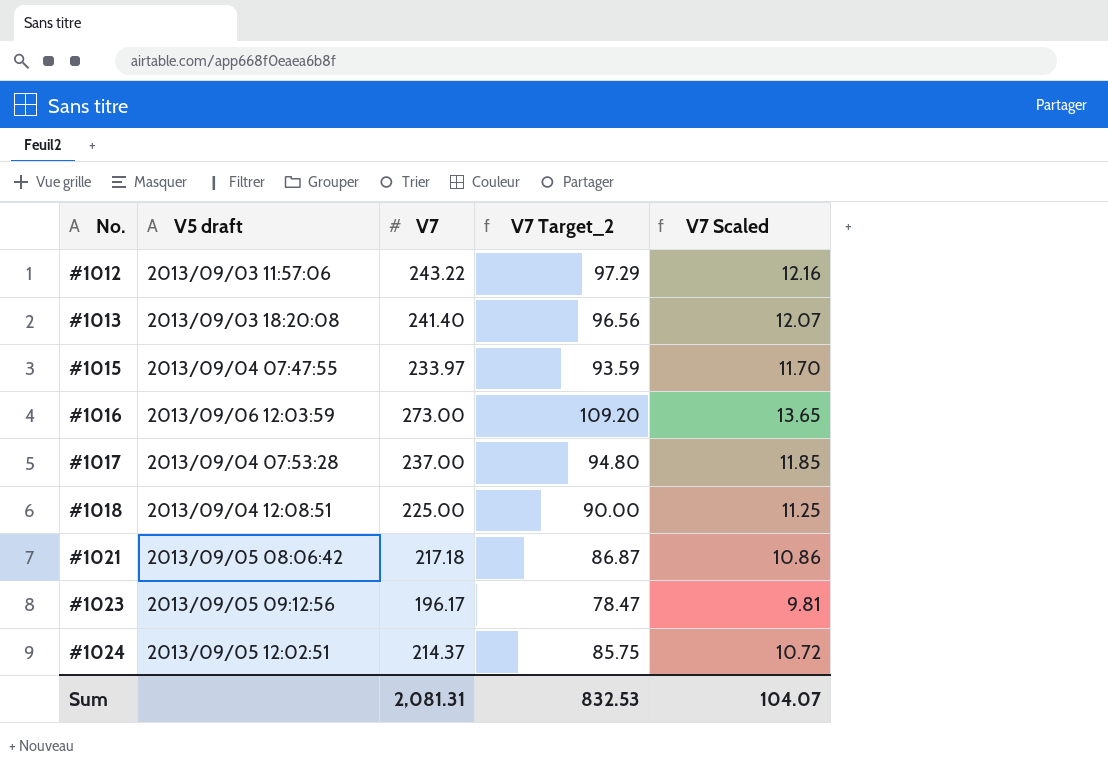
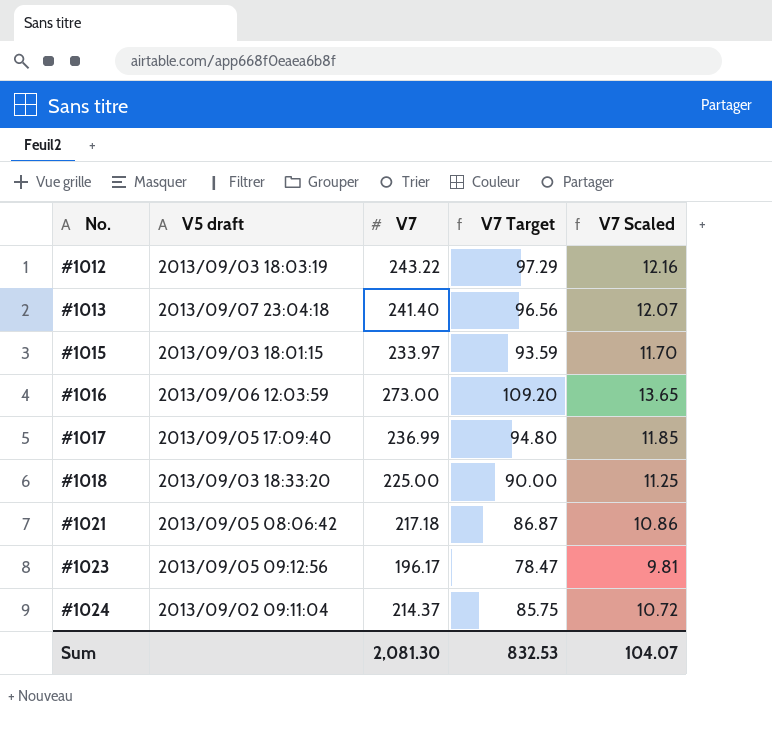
column name: V7 Target_2 -> V7 Target
#1012 | V5 draft: 2013/09/03 11:57:06 -> 2013/09/03 18:03:19
#1013 | V5 draft: 2013/09/03 18:20:08 -> 2013/09/07 23:04:18
#1015 | V5 draft: 2013/09/04 07:47:55 -> 2013/09/03 18:01:15
#1017 | V5 draft: 2013/09/04 07:53:28 -> 2013/09/05 17:09:40
#1017 | V7: 237.00 -> 236.99
#1018 | V5 draft: 2013/09/04 12:08:51 -> 2013/09/03 18:33:20
#1024 | V5 draft: 2013/09/05 12:02:51 -> 2013/09/02 09:11:04
Sum | V7: 2,081.31 -> 2,081.30

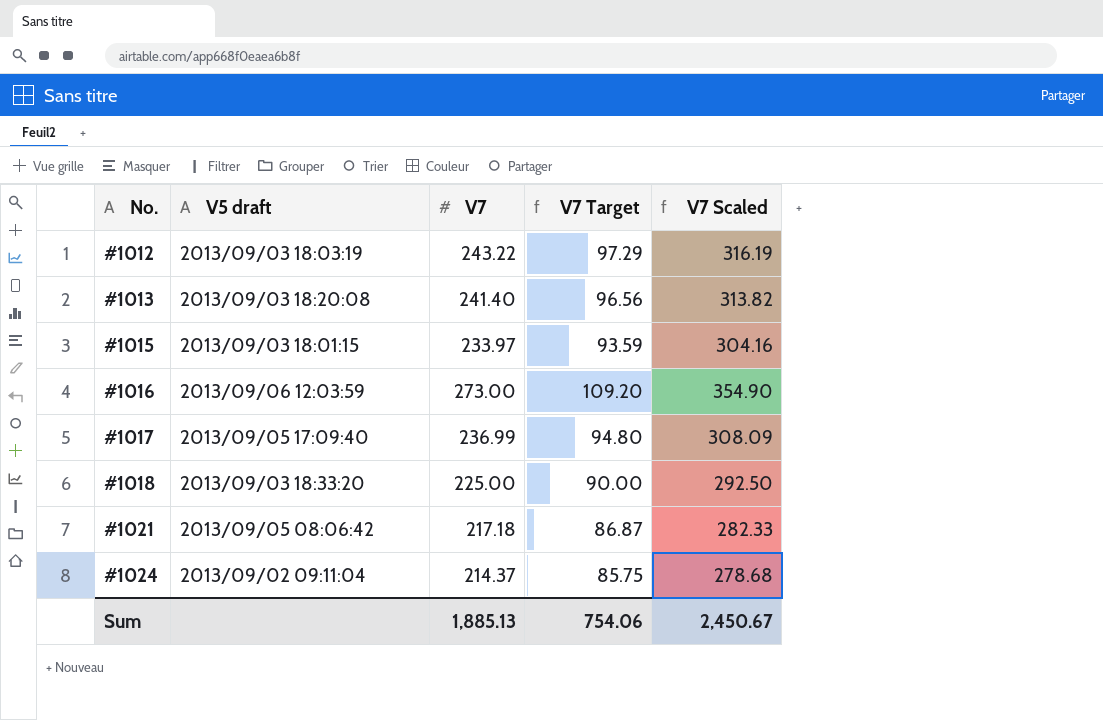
column V7 Scaled | formula: [V7] * 0.05 -> [V7] * 1.3
row #1023: 2013/09/05 09:12:56 | 196.17 | 78.47 | 9.81 -> none
#1013 | V5 draft: 2013/09/07 23:04:18 -> 2013/09/03 18:20:08
Sum | V7: 2,081.30 -> 1,885.13
Sum | V7 Target: 832.53 -> 754.06
Sum | V7 Scaled: 104.07 -> 2,450.67

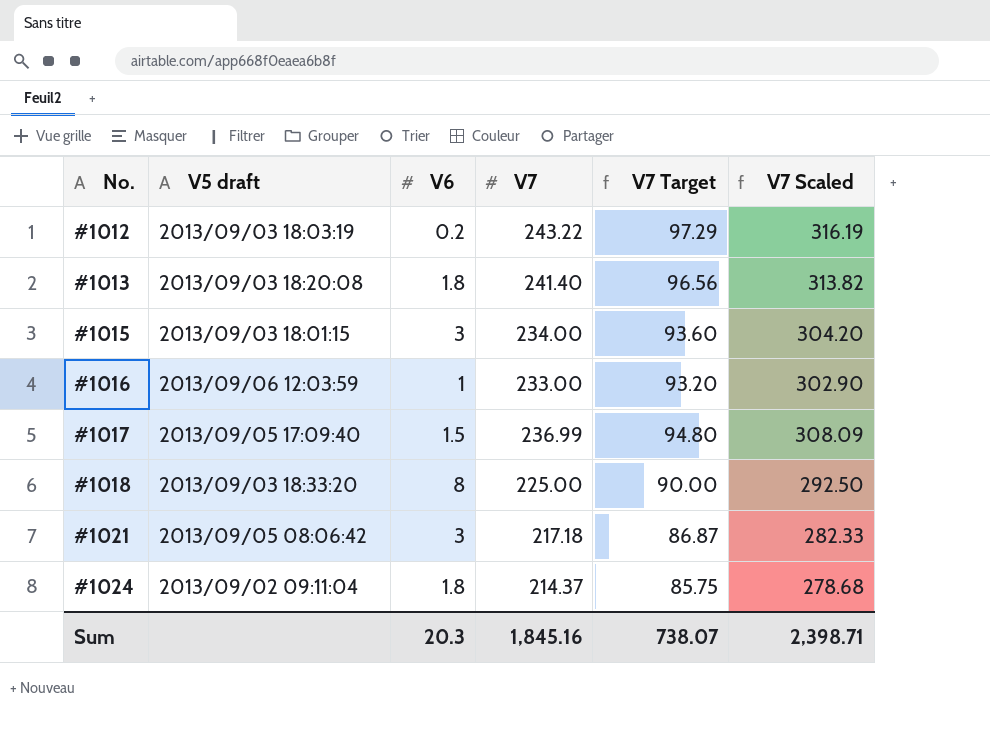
column V6 | position: none -> 3
#1015 | V7: 233.97 -> 234.00
#1015 | V7 Target: 93.59 -> 93.60
#1015 | V7 Scaled: 304.16 -> 304.20
#1016 | V7: 273.00 -> 233.00
#1016 | V7 Target: 109.20 -> 93.20
#1016 | V7 Scaled: 354.90 -> 302.90
Sum | V7: 1,885.13 -> 1,845.16
Sum | V7 Target: 754.06 -> 738.07
Sum | V7 Scaled: 2,450.67 -> 2,398.71

